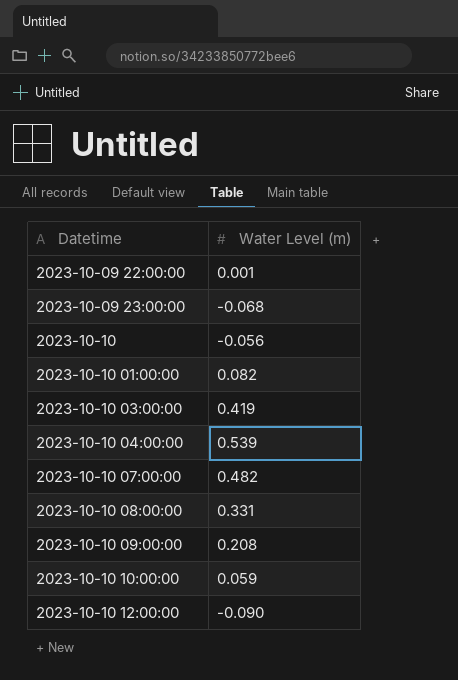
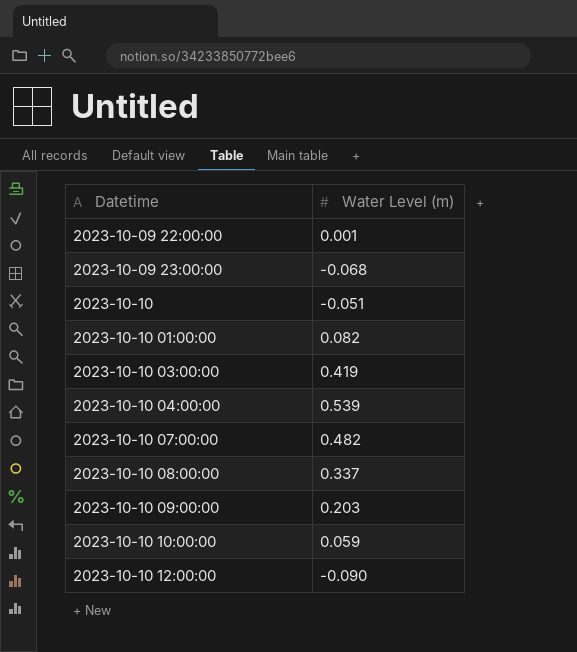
2023-10-10 | Water Level (m): -0.056 -> -0.051
2023-10-10 08:00:00 | Water Level (m): 0.331 -> 0.337
2023-10-10 09:00:00 | Water Level (m): 0.208 -> 0.203

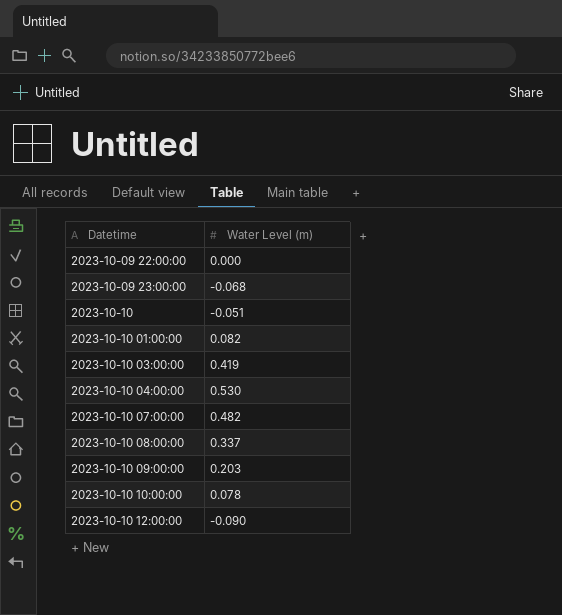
2023-10-09 22:00:00 | Water Level (m): 0.001 -> 0.000
2023-10-10 04:00:00 | Water Level (m): 0.539 -> 0.530
2023-10-10 10:00:00 | Water Level (m): 0.059 -> 0.078

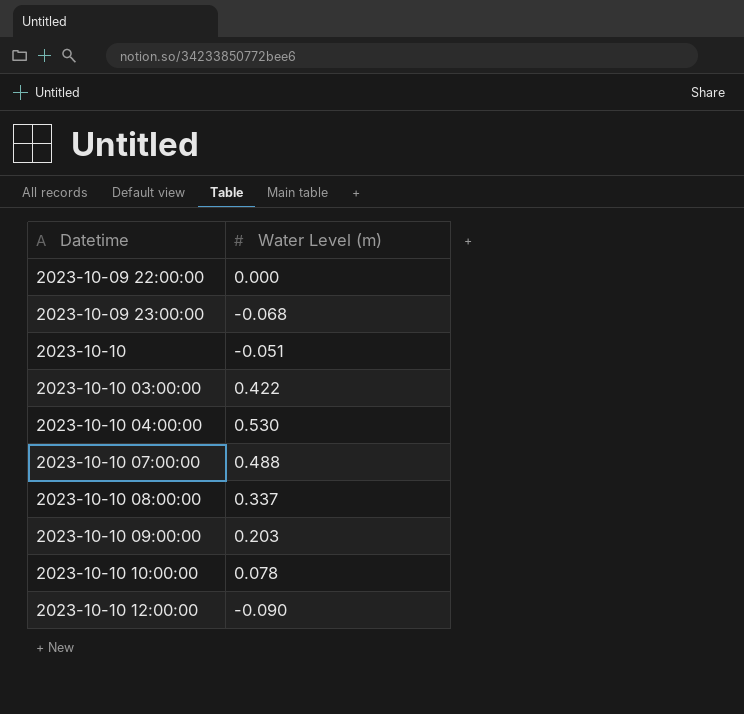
row 2023-10-10 01:00:00: 0.082 -> none
2023-10-10 03:00:00 | Water Level (m): 0.419 -> 0.422
2023-10-10 07:00:00 | Water Level (m): 0.482 -> 0.488

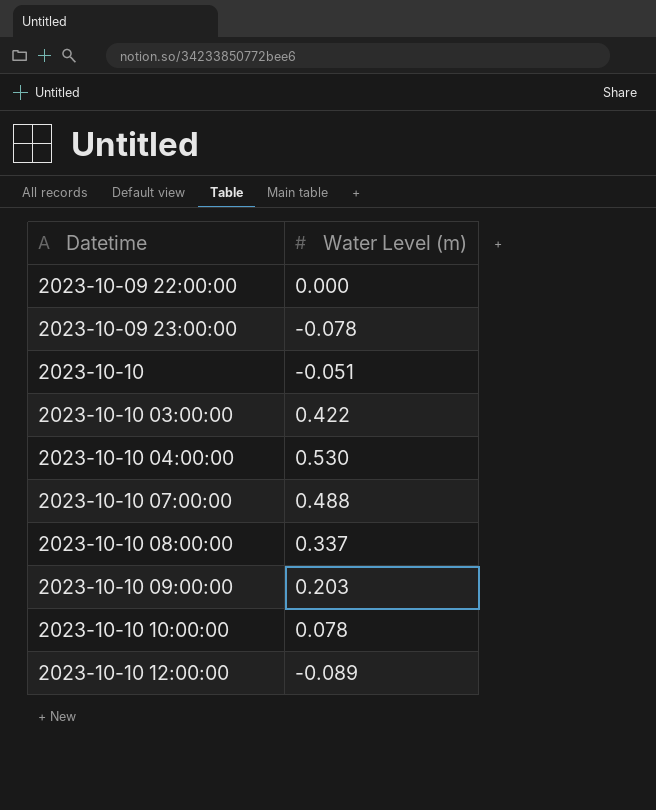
2023-10-09 23:00:00 | Water Level (m): -0.068 -> -0.078
2023-10-10 12:00:00 | Water Level (m): -0.090 -> -0.089

